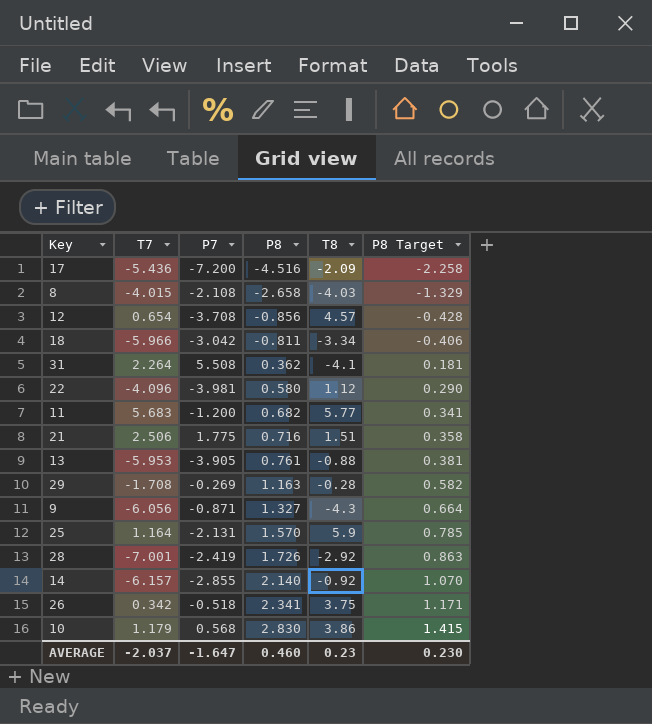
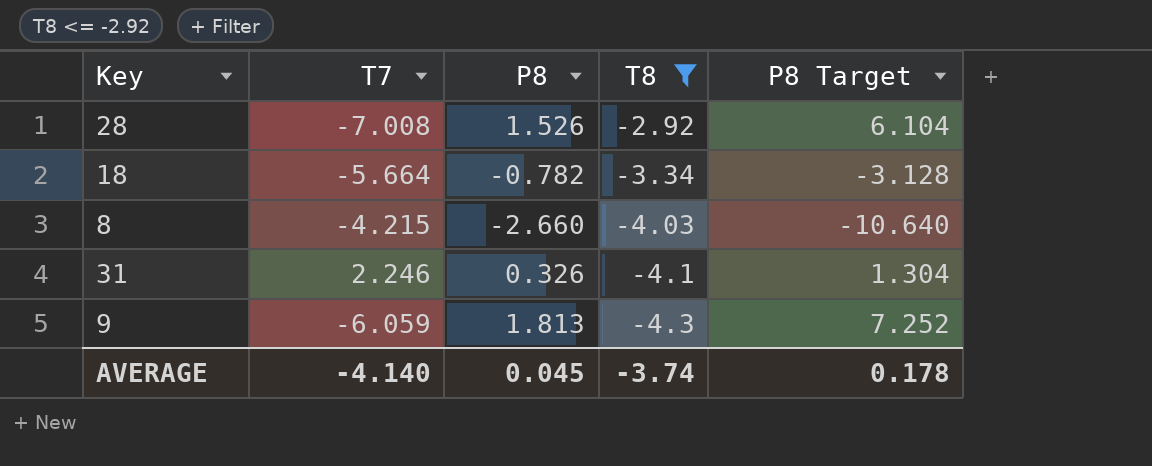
filter: none -> T8 <= -2.92
row order: P8 ascending -> T8 descending
column P7 | position: 3 -> none
column P8 Target | formula: [P8] * 0.5 -> [P8] * 4
28 | T7: -7.001 -> -7.008
28 | P8: 1.726 -> 1.526
18 | T7: -5.966 -> -5.664
18 | P8: -0.811 -> -0.782
8 | T7: -4.015 -> -4.215
8 | P8: -2.658 -> -2.660
31 | T7: 2.264 -> 2.246
31 | P8: 0.362 -> 0.326
9 | T7: -6.056 -> -6.059
9 | P8: 1.327 -> 1.813
AVERAGE | T7: -2.037 -> -4.140
AVERAGE | P8: 0.460 -> 0.045
AVERAGE | T8: 0.23 -> -3.74
AVERAGE | P8 Target: 0.230 -> 0.178

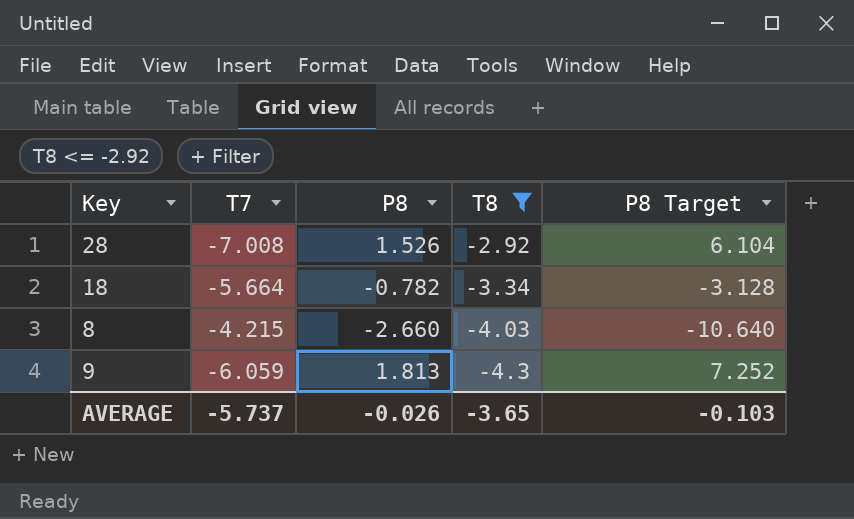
row 31: 2.246 | 0.326 | -4.1 | 1.304 -> none
AVERAGE | T7: -4.140 -> -5.737
AVERAGE | P8: 0.045 -> -0.026
AVERAGE | T8: -3.74 -> -3.65
AVERAGE | P8 Target: 0.178 -> -0.103

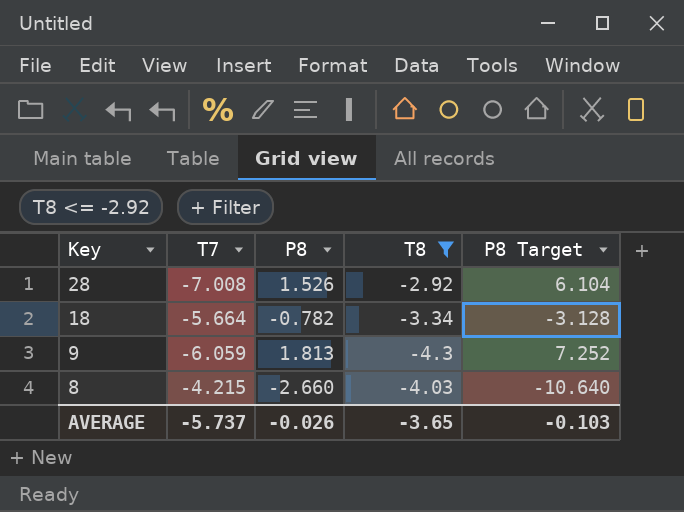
row order: T8 descending -> Key descending

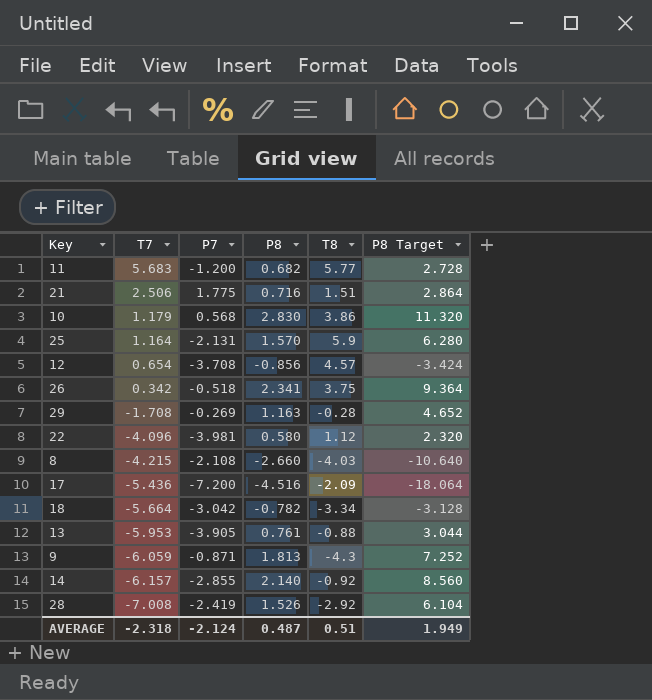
filter: T8 <= -2.92 -> none
row order: Key descending -> T7 descending
column P7 | position: none -> 3
AVERAGE | T7: -5.737 -> -2.318
AVERAGE | P8: -0.026 -> 0.487
AVERAGE | T8: -3.65 -> 0.51
AVERAGE | P8 Target: -0.103 -> 1.949

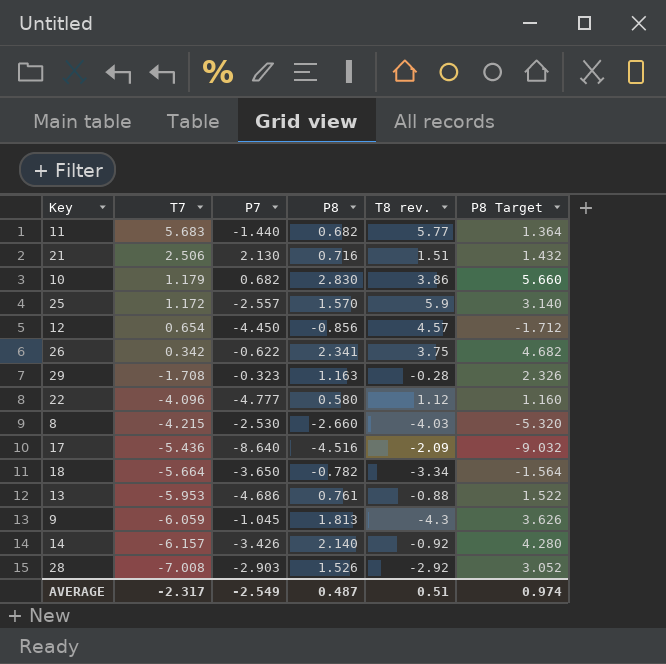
column name: T8 -> T8 rev.
column P8 Target | formula: [P8] * 4 -> [P8] * 2
11 | P7: -1.200 -> -1.440
21 | P7: 1.775 -> 2.130
10 | P7: 0.568 -> 0.682
25 | T7: 1.164 -> 1.172
25 | P7: -2.131 -> -2.557
12 | P7: -3.708 -> -4.450
26 | P7: -0.518 -> -0.622
29 | P7: -0.269 -> -0.323
22 | P7: -3.981 -> -4.777
8 | P7: -2.108 -> -2.530
17 | P7: -7.200 -> -8.640
18 | P7: -3.042 -> -3.650
13 | P7: -3.905 -> -4.686
9 | P7: -0.871 -> -1.045
14 | P7: -2.855 -> -3.426
28 | P7: -2.419 -> -2.903
AVERAGE | T7: -2.318 -> -2.317
AVERAGE | P7: -2.124 -> -2.549
AVERAGE | P8 Target: 1.949 -> 0.974

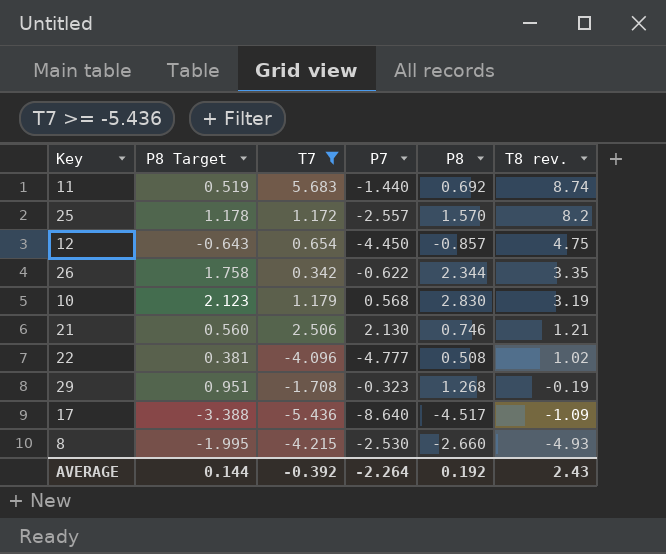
filter: none -> T7 >= -5.436
row order: T7 descending -> T8 rev. descending
column P8 Target | formula: [P8] * 2 -> [P8] * 0.75
column P8 Target | position: 6 -> 2
11 | P8: 0.682 -> 0.692
11 | T8 rev.: 5.77 -> 8.74
25 | T8 rev.: 5.9 -> 8.2
12 | P8: -0.856 -> -0.857
12 | T8 rev.: 4.57 -> 4.75
26 | P8: 2.341 -> 2.344
26 | T8 rev.: 3.75 -> 3.35
10 | P7: 0.682 -> 0.568
10 | T8 rev.: 3.86 -> 3.19
21 | P8: 0.716 -> 0.746
21 | T8 rev.: 1.51 -> 1.21
22 | P8: 0.580 -> 0.508
22 | T8 rev.: 1.12 -> 1.02
29 | P8: 1.163 -> 1.268
29 | T8 rev.: -0.28 -> -0.19
17 | P8: -4.516 -> -4.517
17 | T8 rev.: -2.09 -> -1.09
8 | T8 rev.: -4.03 -> -4.93
AVERAGE | P8 Target: 0.974 -> 0.144
AVERAGE | T7: -2.317 -> -0.392
AVERAGE | P7: -2.549 -> -2.264
AVERAGE | P8: 0.487 -> 0.192
AVERAGE | T8 rev.: 0.51 -> 2.43

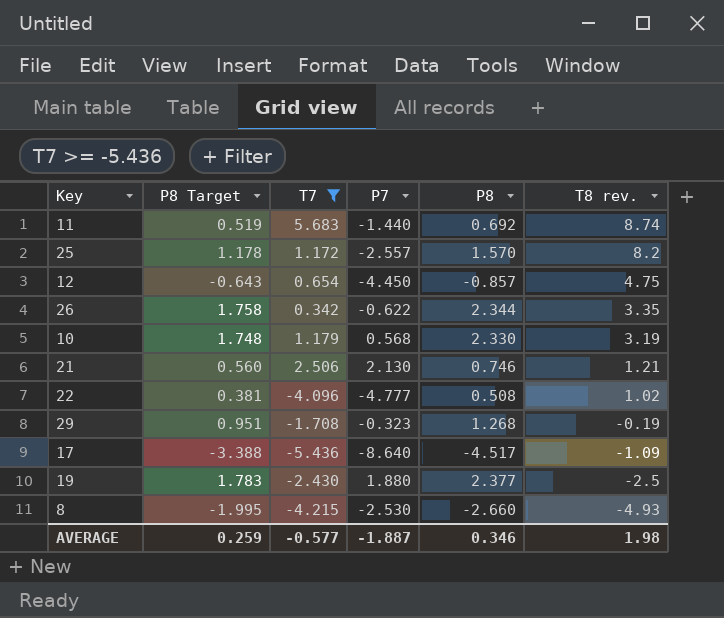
10 | P8 Target: 2.123 -> 1.748
10 | P8: 2.830 -> 2.330
row 19: none -> 1.783 | -2.430 | 1.880 | 2.377 | -2.5
AVERAGE | P8 Target: 0.144 -> 0.259
AVERAGE | T7: -0.392 -> -0.577
AVERAGE | P7: -2.264 -> -1.887
AVERAGE | P8: 0.192 -> 0.346
AVERAGE | T8 rev.: 2.43 -> 1.98

